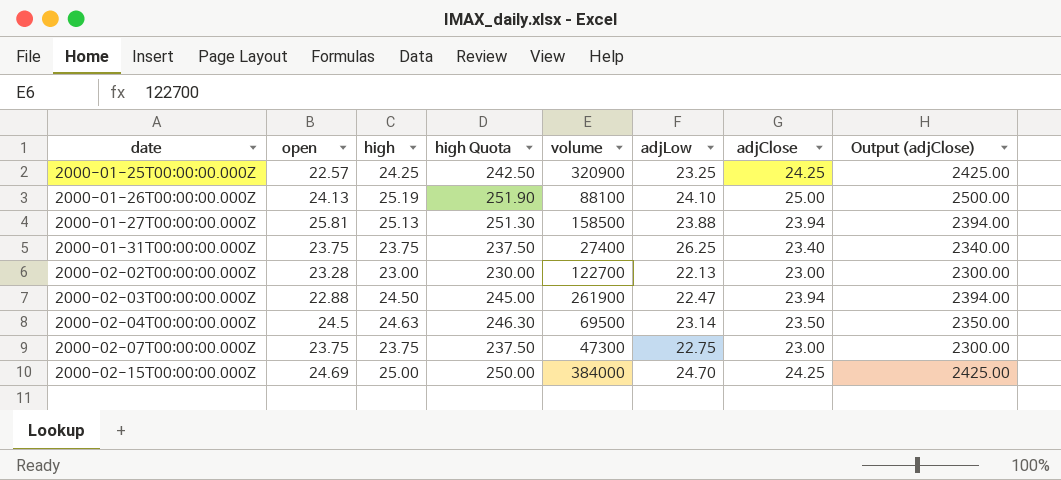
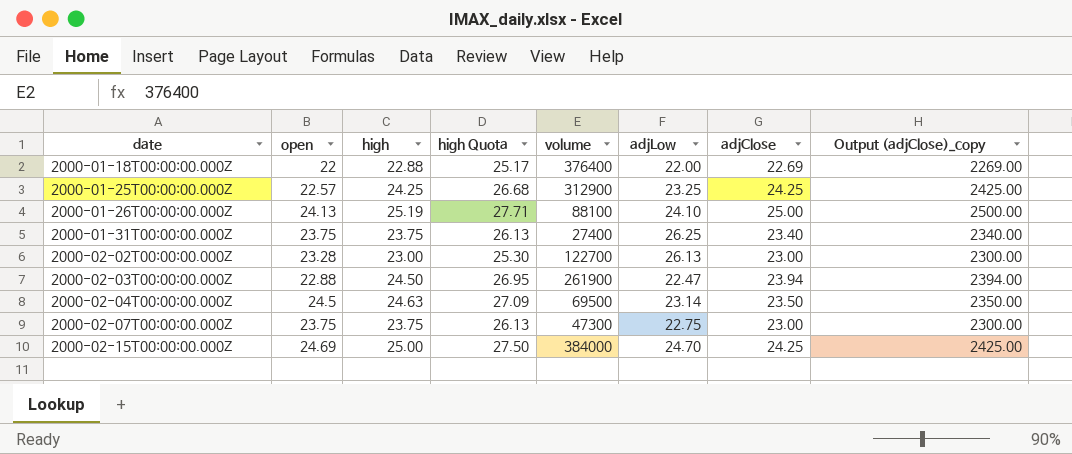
column high Quota | formula: [high] * 10 -> [high] * 1.1
column name: Output (adjClose) -> Output (adjClose)_copy
row 2000-01-27T00:00:00.000Z: 25.81 | 25.13 | 251.30 | 158500 | 23.88 | 23.94 | 2394.00 -> none
row 2000-01-18T00:00:00.000Z: none -> 22 | 22.88 | 25.17 | 376400 | 22.00 | 22.69 | 2269.00
2000-01-25T00:00:00.000Z | volume: 320900 -> 312900
2000-02-02T00:00:00.000Z | adjLow: 22.13 -> 26.13

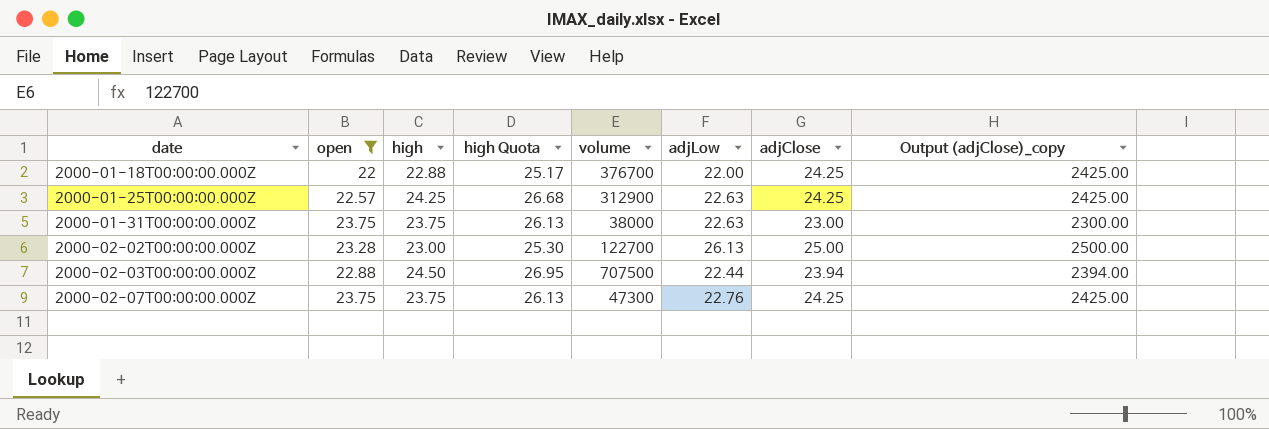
filter: none -> open <= 23.75
2000-01-18T00:00:00.000Z | volume: 376400 -> 376700
2000-01-18T00:00:00.000Z | adjClose: 22.69 -> 24.25
2000-01-18T00:00:00.000Z | Output (adjClose)_copy: 2269.00 -> 2425.00
2000-01-25T00:00:00.000Z | adjLow: 23.25 -> 22.63
2000-01-31T00:00:00.000Z | volume: 27400 -> 38000
2000-01-31T00:00:00.000Z | adjLow: 26.25 -> 22.63
2000-01-31T00:00:00.000Z | adjClose: 23.40 -> 23.00
2000-01-31T00:00:00.000Z | Output (adjClose)_copy: 2340.00 -> 2300.00
2000-02-02T00:00:00.000Z | adjClose: 23.00 -> 25.00
2000-02-02T00:00:00.000Z | Output (adjClose)_copy: 2300.00 -> 2500.00
2000-02-03T00:00:00.000Z | volume: 261900 -> 707500
2000-02-03T00:00:00.000Z | adjLow: 22.47 -> 22.44
2000-02-07T00:00:00.000Z | adjLow: 22.75 -> 22.76
2000-02-07T00:00:00.000Z | adjClose: 23.00 -> 24.25
2000-02-07T00:00:00.000Z | Output (adjClose)_copy: 2300.00 -> 2425.00

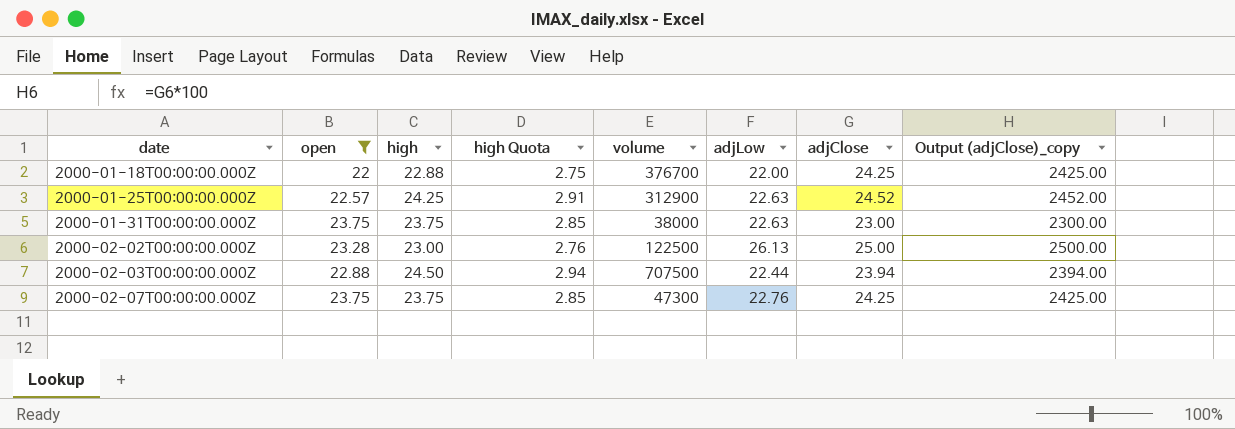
column high Quota | formula: [high] * 1.1 -> [high] * 0.12
2000-01-25T00:00:00.000Z | adjClose: 24.25 -> 24.52
2000-01-25T00:00:00.000Z | Output (adjClose)_copy: 2425.00 -> 2452.00
2000-02-02T00:00:00.000Z | volume: 122700 -> 122500

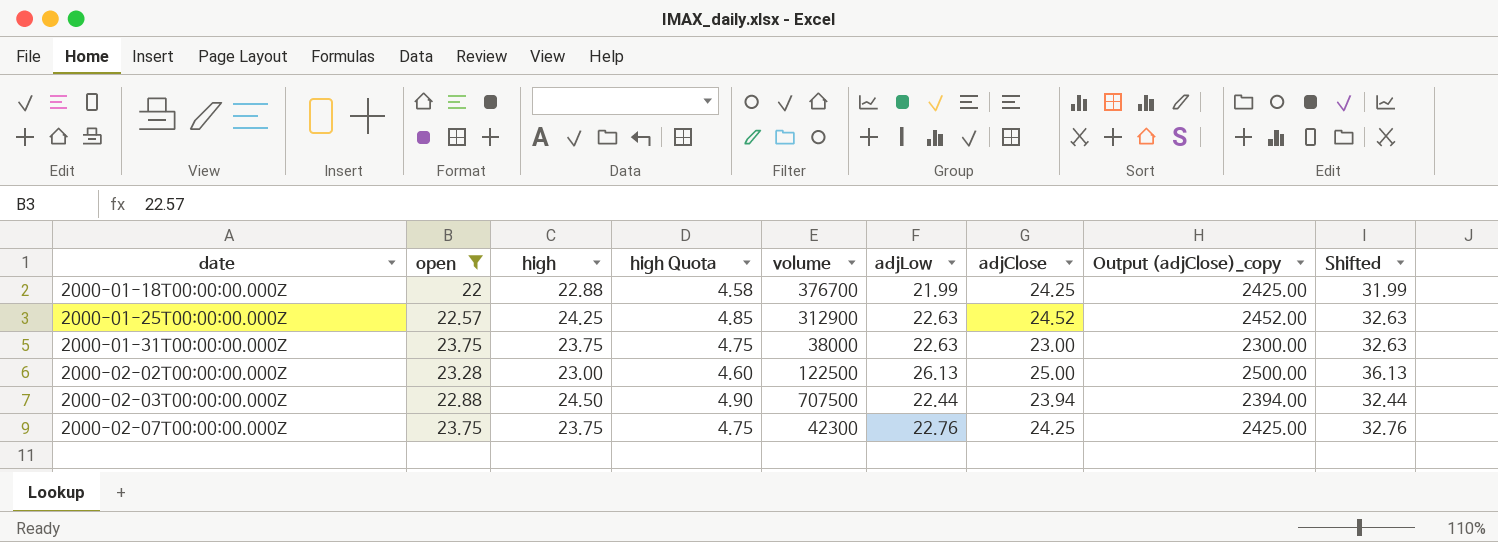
column high Quota | formula: [high] * 0.12 -> [high] * 0.2
column Shifted | formula: none -> [adjLow] + 10
2000-01-18T00:00:00.000Z | adjLow: 22.00 -> 21.99
2000-02-07T00:00:00.000Z | volume: 47300 -> 42300

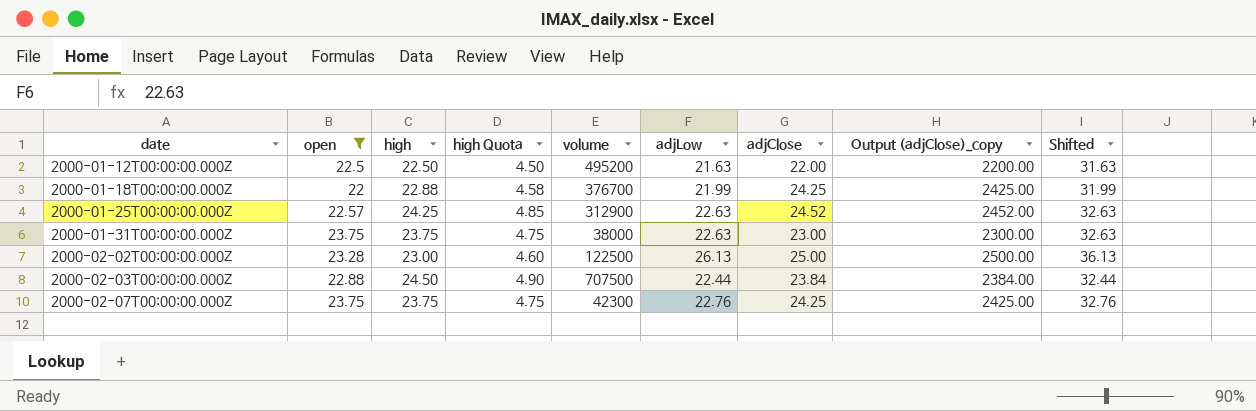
row 2000-01-12T00:00:00.000Z: none -> 22.5 | 22.50 | 4.50 | 495200 | 21.63 | 22.00 | 2200.00 | 31.63
2000-02-03T00:00:00.000Z | adjClose: 23.94 -> 23.84
2000-02-03T00:00:00.000Z | Output (adjClose)_copy: 2394.00 -> 2384.00

